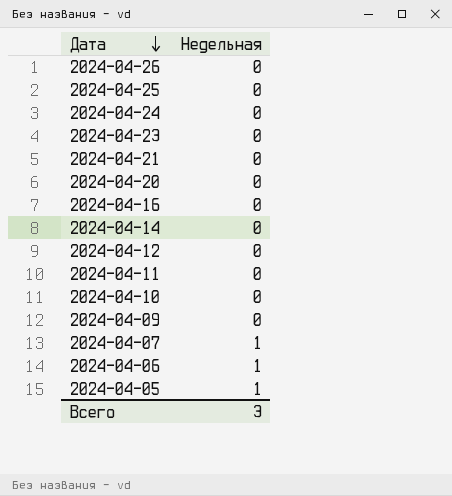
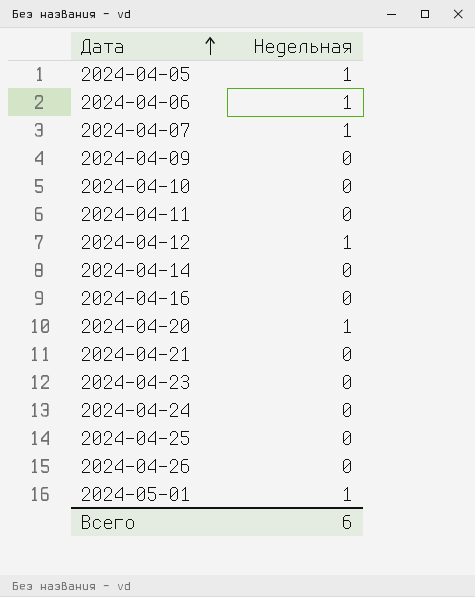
row order: Дата descending -> Дата ascending
2024-04-12 | Недельная: 0 -> 1
2024-04-20 | Недельная: 0 -> 1
row 2024-05-01: none -> 1
Всего | Недельная: 3 -> 6

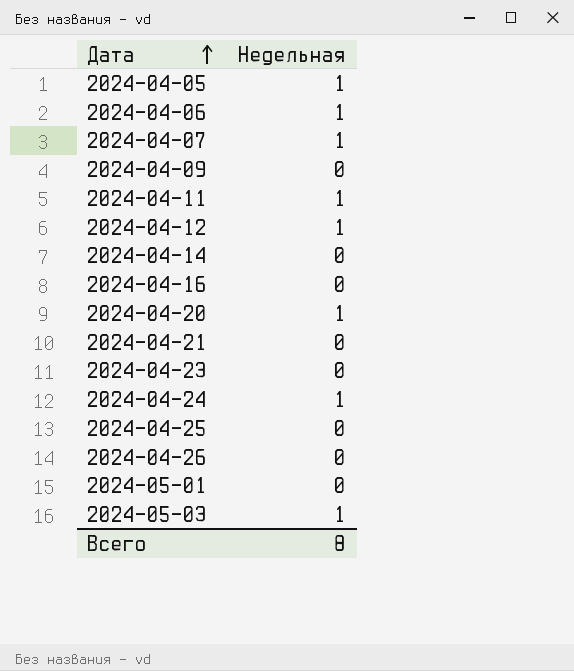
row 2024-04-10: 0 -> none
2024-04-11 | Недельная: 0 -> 1
2024-04-24 | Недельная: 0 -> 1
2024-05-01 | Недельная: 1 -> 0
row 2024-05-03: none -> 1
Всего | Недельная: 6 -> 8

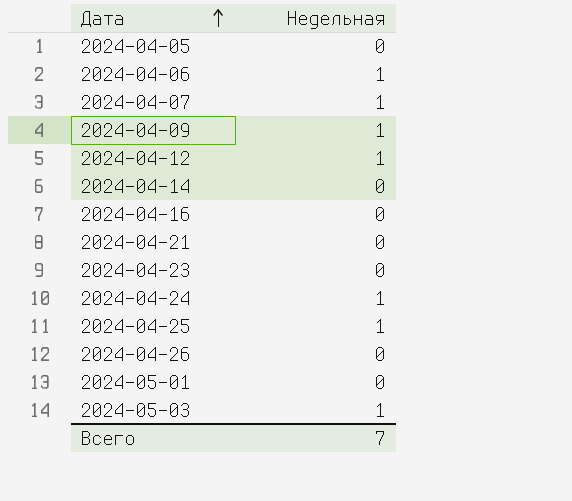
row 2024-04-11: 1 -> none
row 2024-04-20: 1 -> none
2024-04-05 | Недельная: 1 -> 0
2024-04-09 | Недельная: 0 -> 1
2024-04-25 | Недельная: 0 -> 1
Всего | Недельная: 8 -> 7

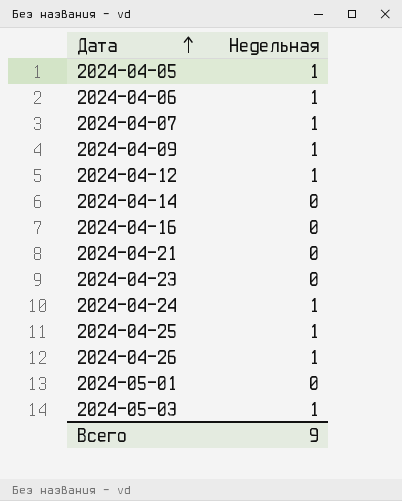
2024-04-05 | Недельная: 0 -> 1
2024-04-26 | Недельная: 0 -> 1
Всего | Недельная: 7 -> 9

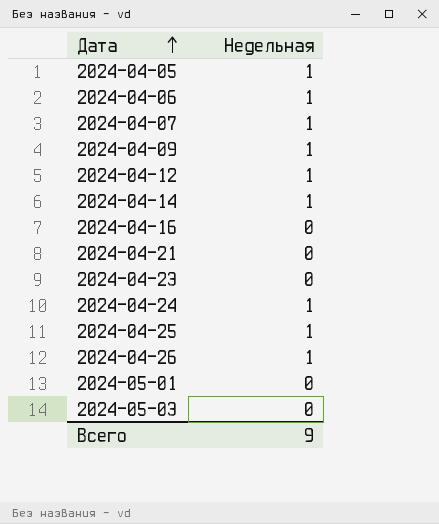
2024-04-14 | Недельная: 0 -> 1
2024-05-03 | Недельная: 1 -> 0

